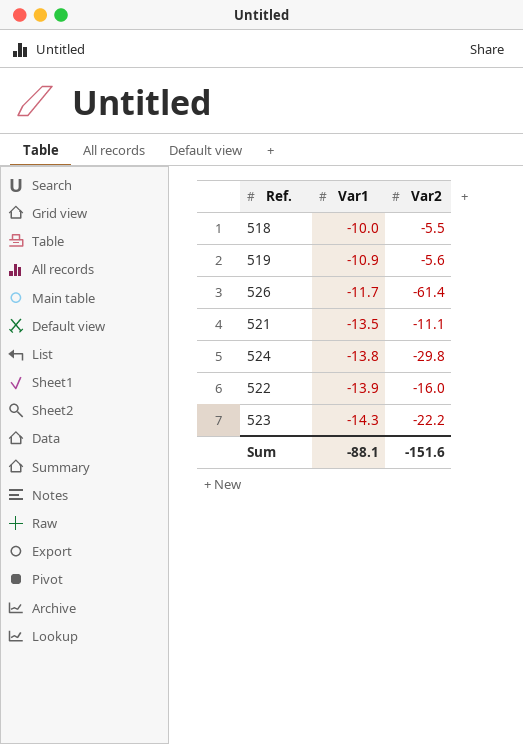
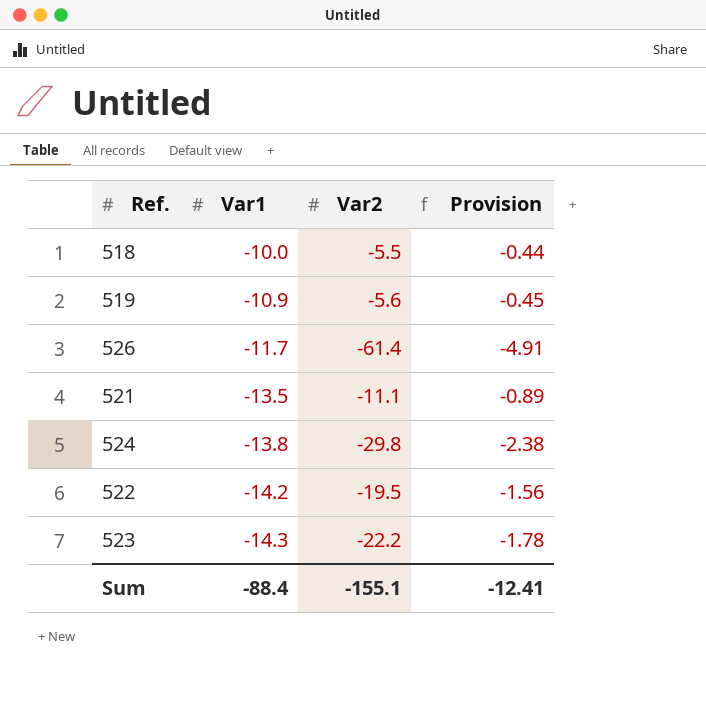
column Provision | formula: none -> [Var2] * 0.08
522 | Var1: -13.9 -> -14.2
522 | Var2: -16.0 -> -19.5
Sum | Var1: -88.1 -> -88.4
Sum | Var2: -151.6 -> -155.1

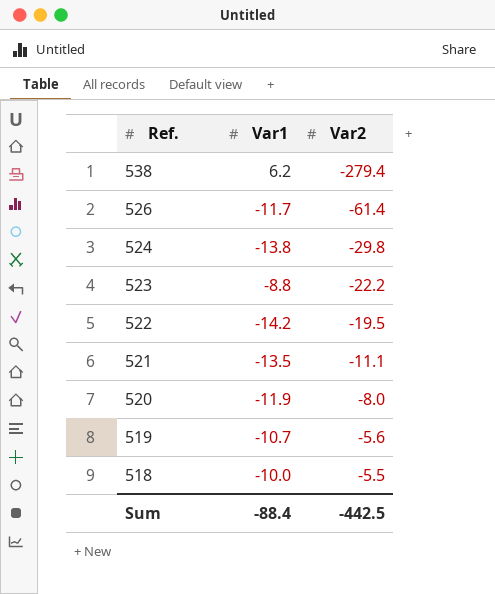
row order: Var1 descending -> Ref. descending
column Provision | formula: [Var2] * 0.08 -> none
row 538: none -> 6.2 | -279.4
523 | Var1: -14.3 -> -8.8
row 520: none -> -11.9 | -8.0
519 | Var1: -10.9 -> -10.7
Sum | Var2: -155.1 -> -442.5

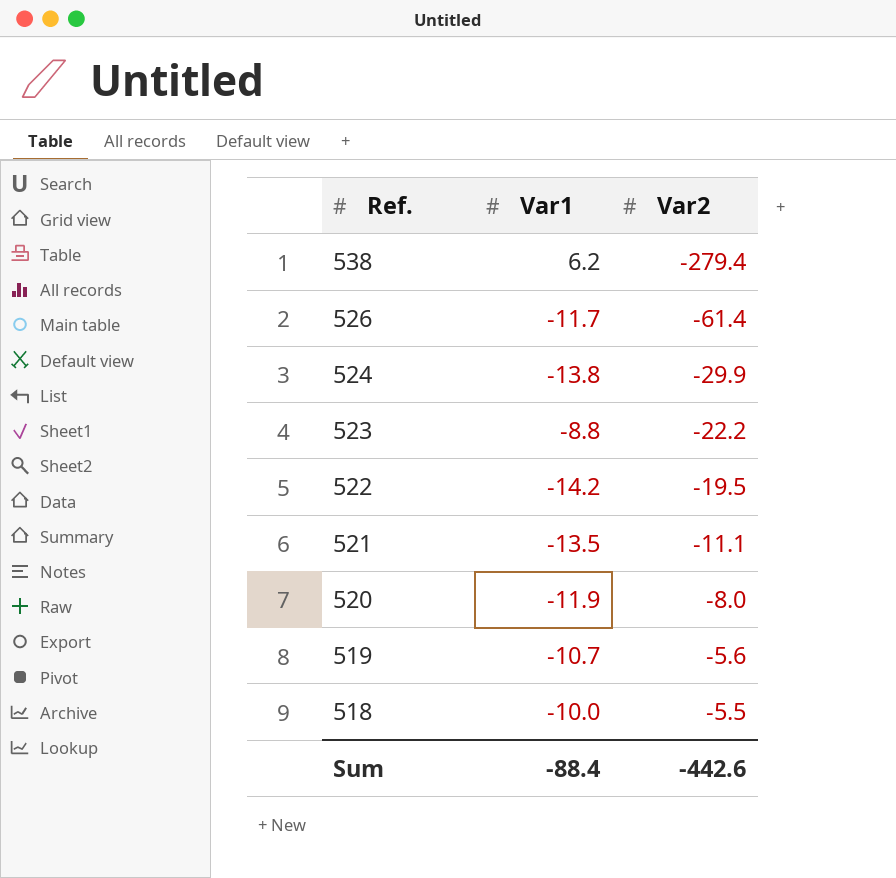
524 | Var2: -29.8 -> -29.9
Sum | Var2: -442.5 -> -442.6

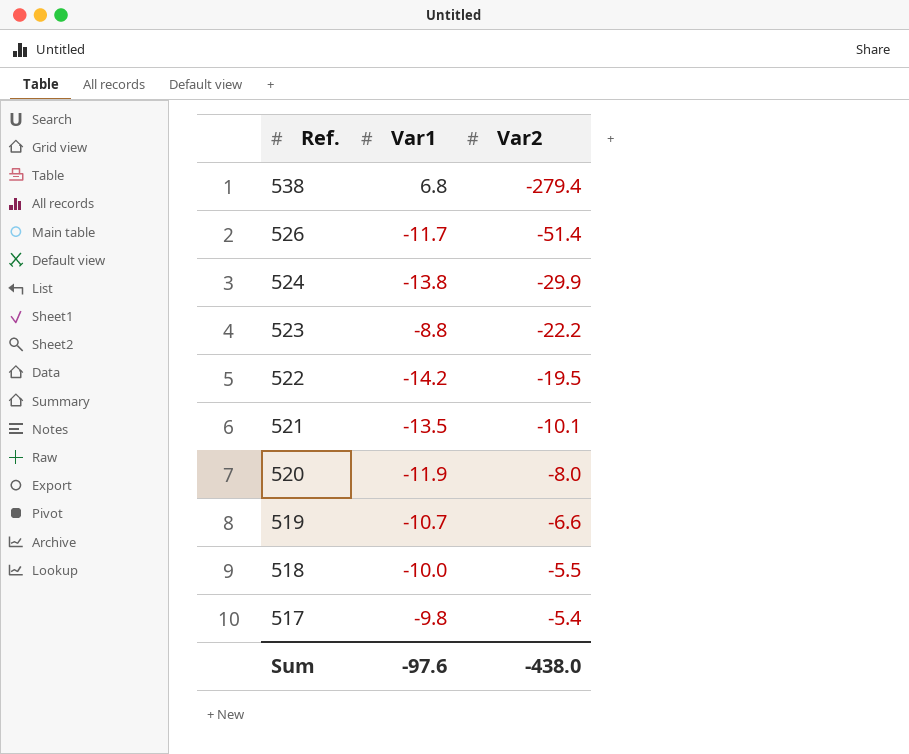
538 | Var1: 6.2 -> 6.8
526 | Var2: -61.4 -> -51.4
521 | Var2: -11.1 -> -10.1
519 | Var2: -5.6 -> -6.6
row 517: none -> -9.8 | -5.4
Sum | Var1: -88.4 -> -97.6
Sum | Var2: -442.6 -> -438.0

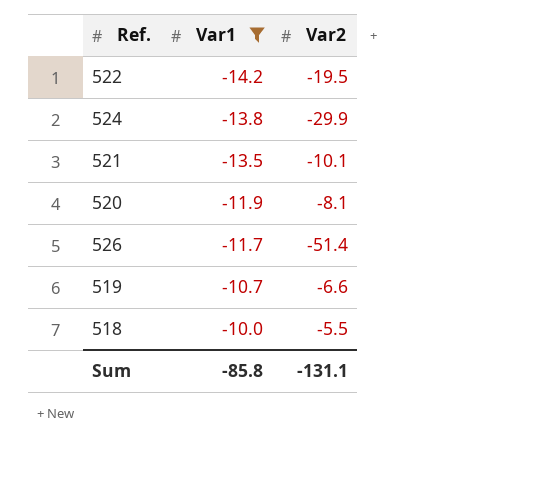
filter: none -> Var1 <= -10.0
row order: Ref. descending -> Var1 ascending
520 | Var2: -8.0 -> -8.1
Sum | Var1: -97.6 -> -85.8
Sum | Var2: -438.0 -> -131.1

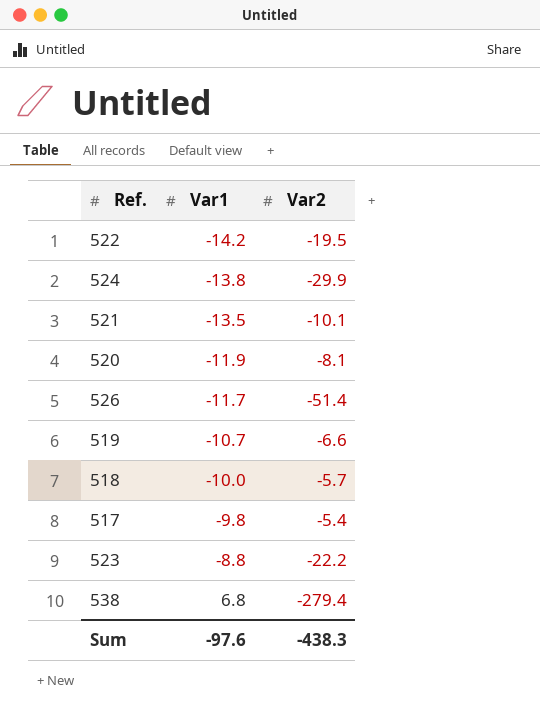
filter: Var1 <= -10.0 -> none
518 | Var2: -5.5 -> -5.7
Sum | Var1: -85.8 -> -97.6
Sum | Var2: -131.1 -> -438.3

